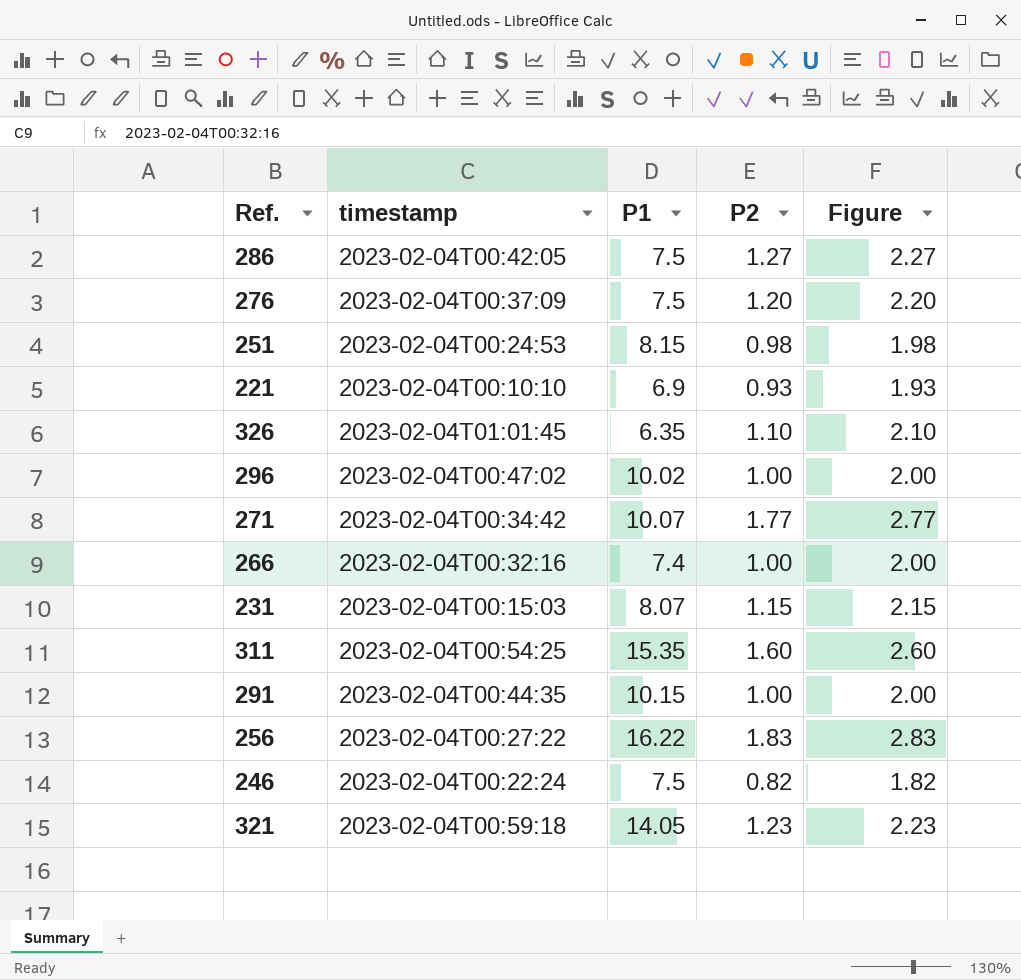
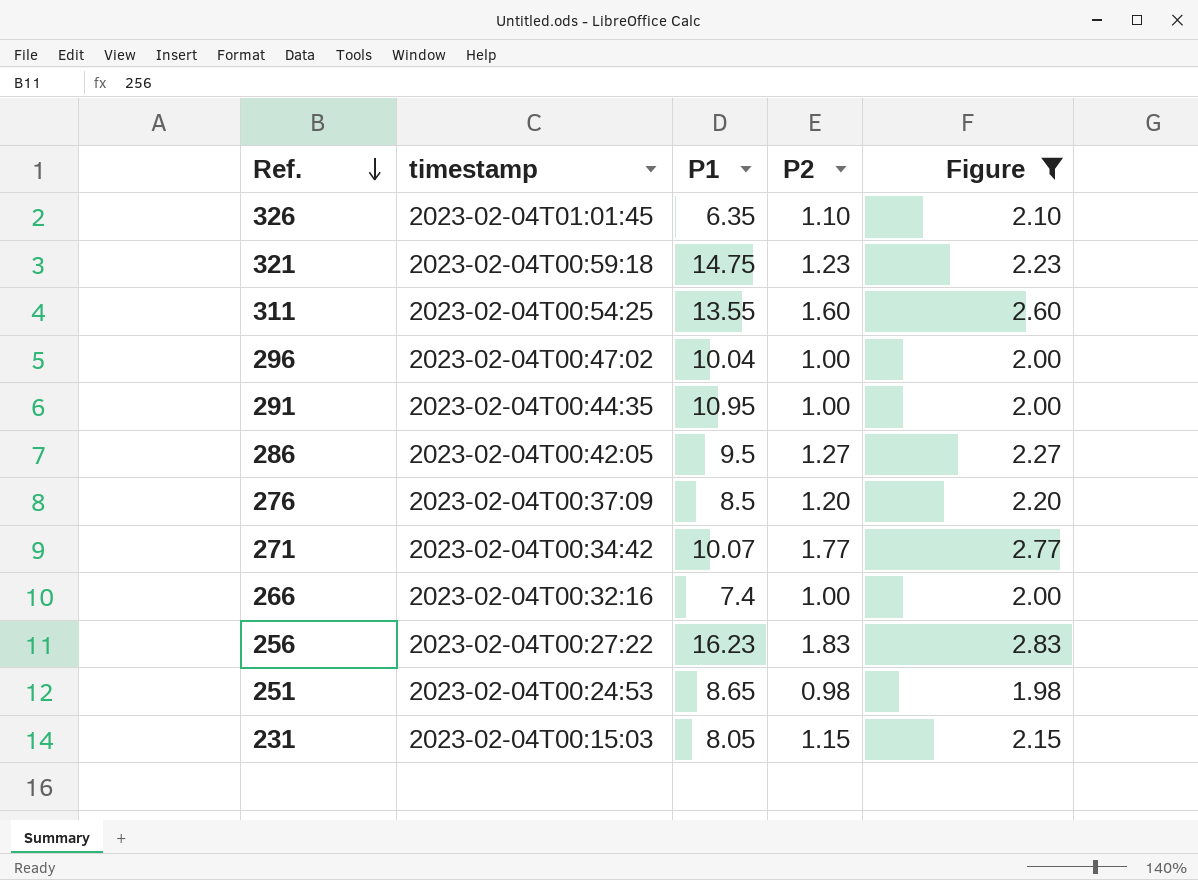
filter: none -> Figure >= 1.98
row order: none -> Ref. descending
321 | P1: 14.05 -> 14.75
311 | P1: 15.35 -> 13.55
296 | P1: 10.02 -> 10.04
291 | P1: 10.15 -> 10.95
286 | P1: 7.5 -> 9.5
276 | P1: 7.5 -> 8.5
256 | P1: 16.22 -> 16.23
251 | P1: 8.15 -> 8.65
231 | P1: 8.07 -> 8.05

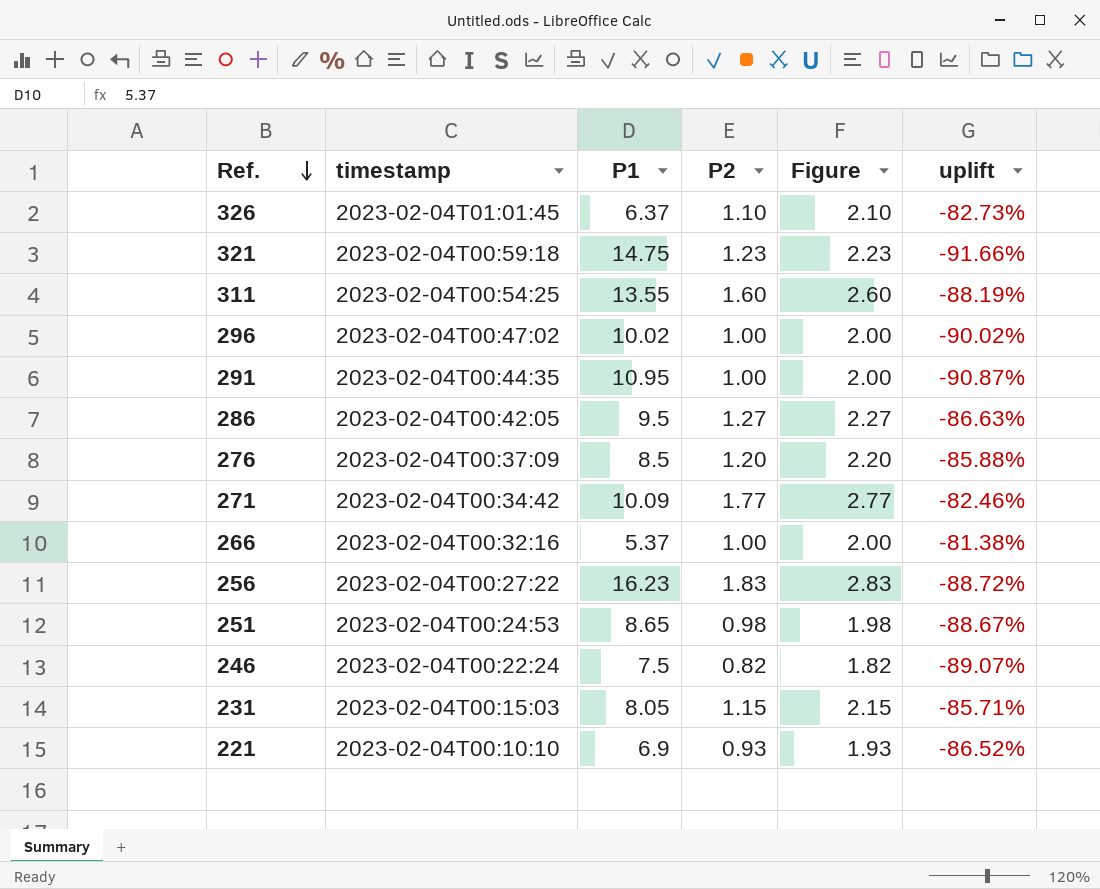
filter: Figure >= 1.98 -> none
column uplift | formula: none -> ([P2] - [P1]) / [P1]
326 | P1: 6.35 -> 6.37
296 | P1: 10.04 -> 10.02
271 | P1: 10.07 -> 10.09
266 | P1: 7.4 -> 5.37

